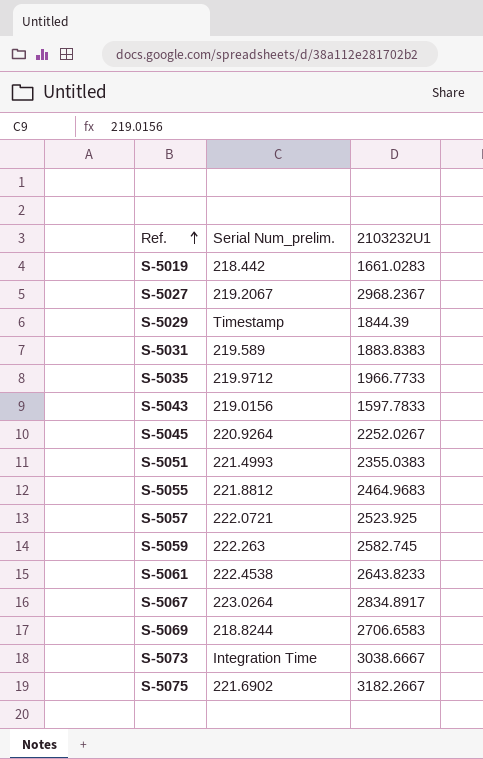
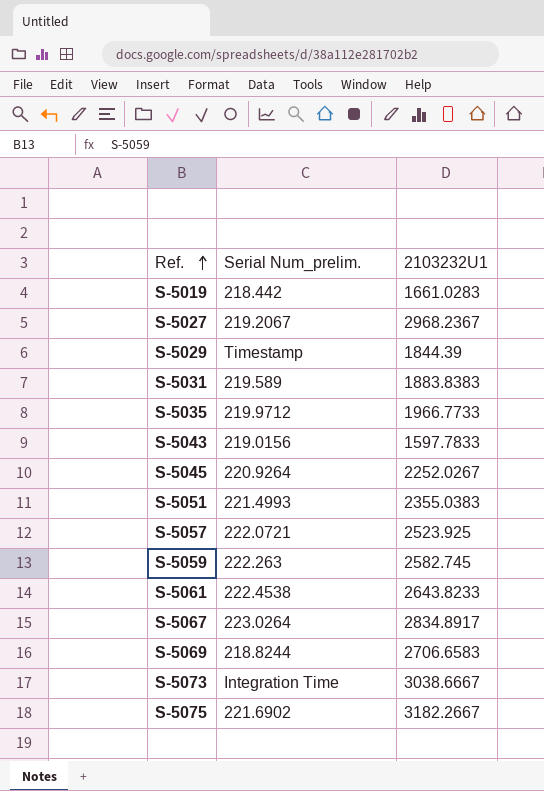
row S-5055: 221.8812 | 2464.9683 -> none

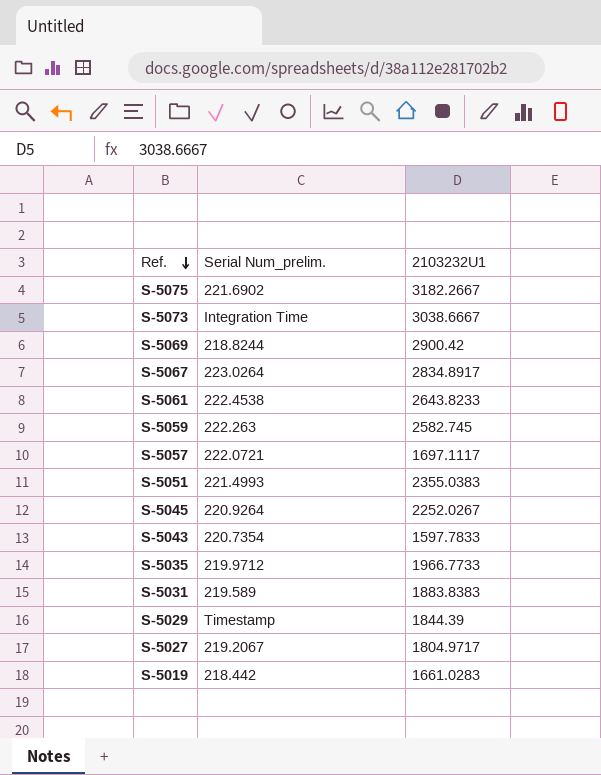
row order: Ref. ascending -> Ref. descending
S-5069 | 2103232U1: 2706.6583 -> 2900.42
S-5057 | 2103232U1: 2523.925 -> 1697.1117
S-5043 | Serial Num_prelim.: 219.0156 -> 220.7354
S-5027 | 2103232U1: 2968.2367 -> 1804.9717

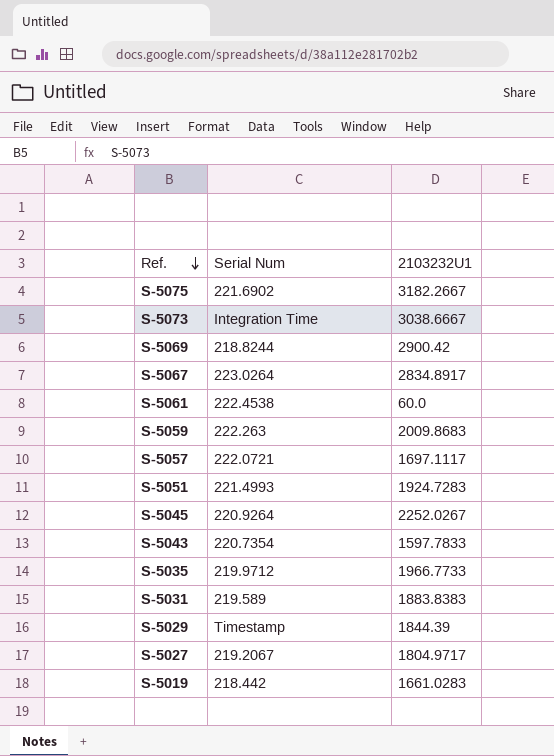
column name: Serial Num_prelim. -> Serial Num
S-5061 | 2103232U1: 2643.8233 -> 60.0
S-5059 | 2103232U1: 2582.745 -> 2009.8683
S-5051 | 2103232U1: 2355.0383 -> 1924.7283

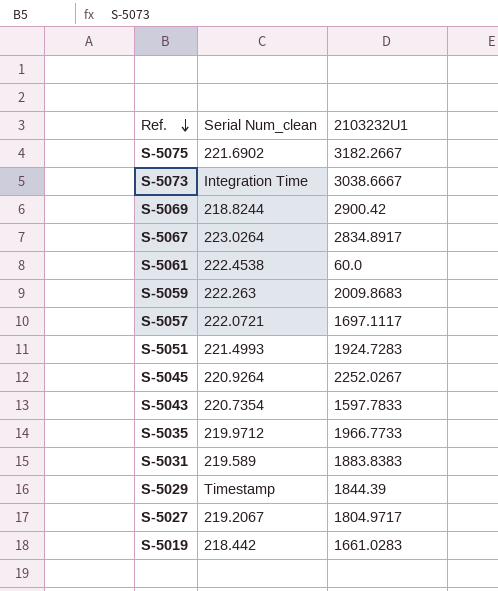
column name: Serial Num -> Serial Num_clean

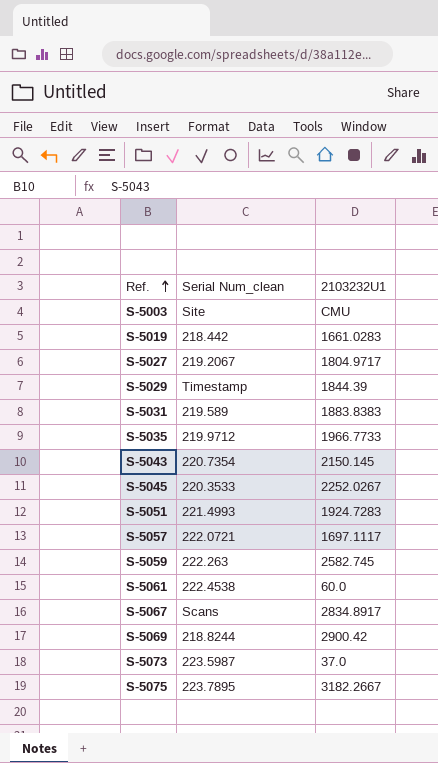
row order: Ref. descending -> Ref. ascending
row S-5003: none -> Site | CMU
S-5043 | 2103232U1: 1597.7833 -> 2150.145
S-5045 | Serial Num_clean: 220.9264 -> 220.3533
S-5059 | 2103232U1: 2009.8683 -> 2582.745
S-5067 | Serial Num_clean: 223.0264 -> Scans
S-5073 | Serial Num_clean: Integration Time -> 223.5987
S-5073 | 2103232U1: 3038.6667 -> 37.0
S-5075 | Serial Num_clean: 221.6902 -> 223.7895

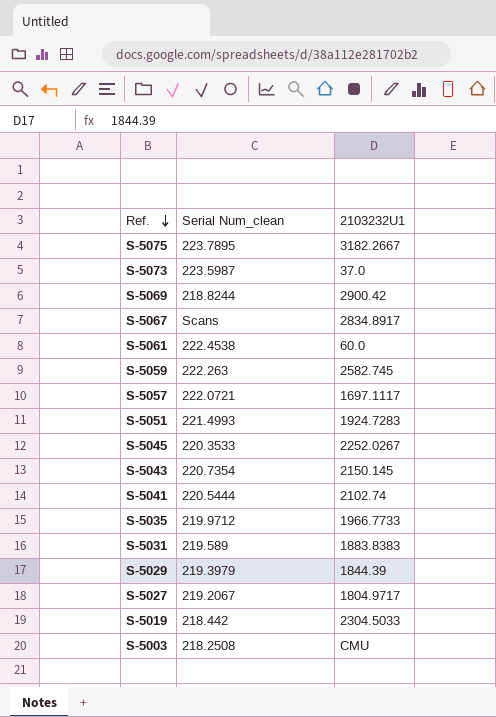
row order: Ref. ascending -> Ref. descending
row S-5041: none -> 220.5444 | 2102.74
S-5029 | Serial Num_clean: Timestamp -> 219.3979
S-5019 | 2103232U1: 1661.0283 -> 2304.5033
S-5003 | Serial Num_clean: Site -> 218.2508

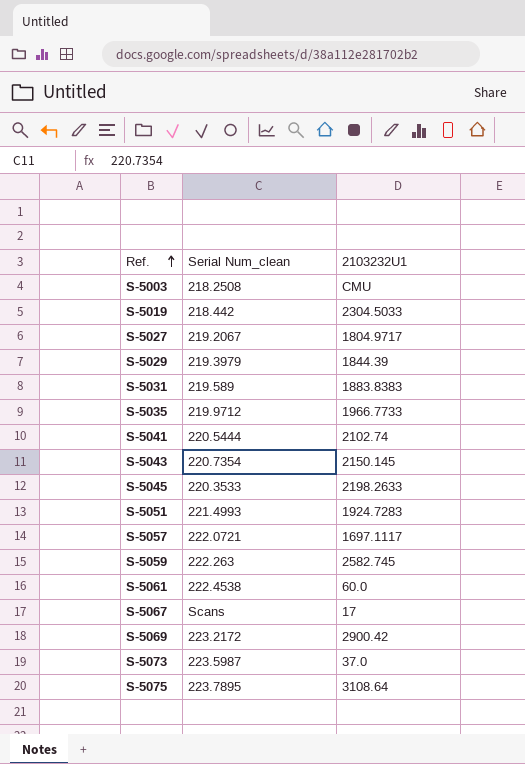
row order: Ref. descending -> Ref. ascending
S-5045 | 2103232U1: 2252.0267 -> 2198.2633
S-5067 | 2103232U1: 2834.8917 -> 17
S-5069 | Serial Num_clean: 218.8244 -> 223.2172
S-5075 | 2103232U1: 3182.2667 -> 3108.64

